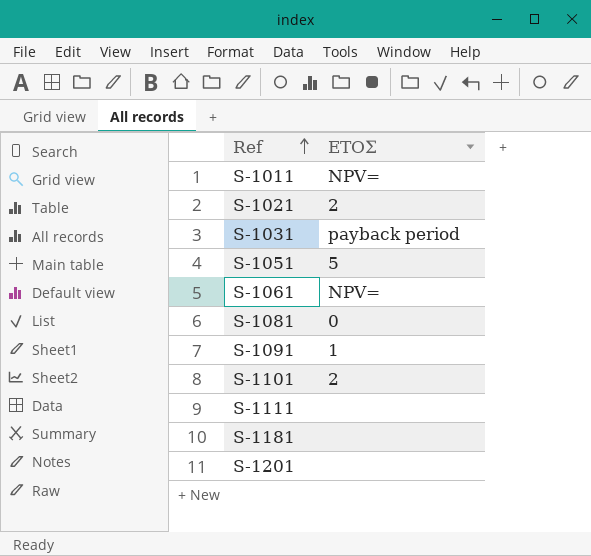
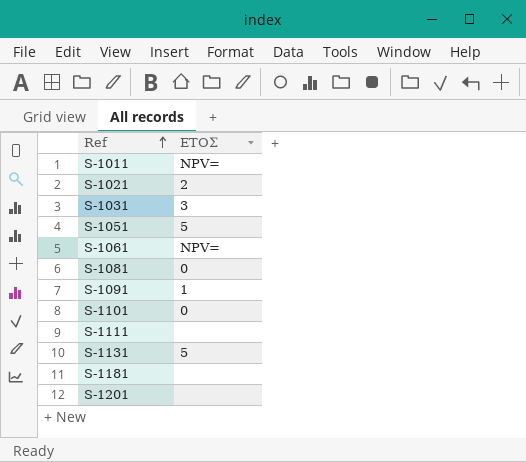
S-1031 | ΕΤΟΣ: payback period -> 3
S-1101 | ΕΤΟΣ: 2 -> 0
row S-1131: none -> 5

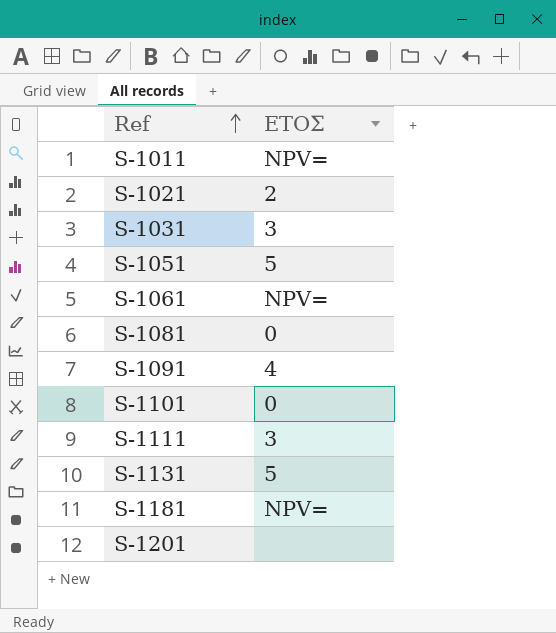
S-1091 | ΕΤΟΣ: 1 -> 4
S-1111 | ΕΤΟΣ: none -> 3
S-1181 | ΕΤΟΣ: none -> NPV=

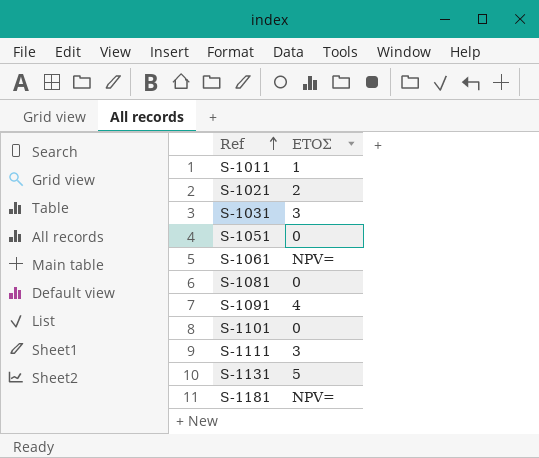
row S-1201: none -> none
S-1011 | ΕΤΟΣ: NPV= -> 1
S-1051 | ΕΤΟΣ: 5 -> 0

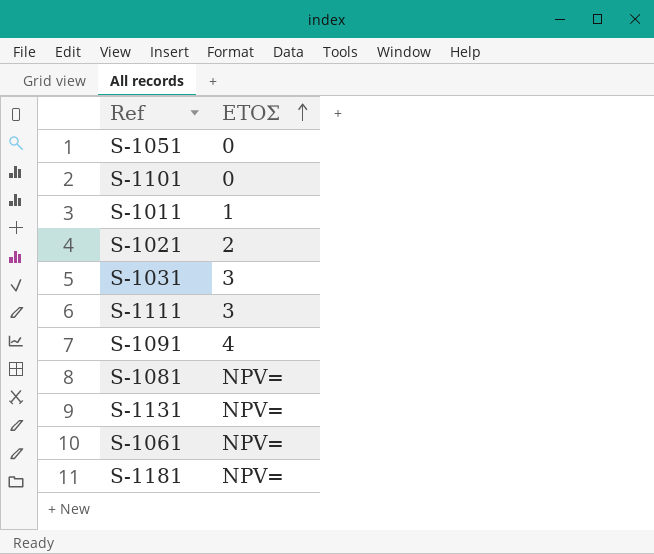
row order: Ref ascending -> ΕΤΟΣ ascending
S-1081 | ΕΤΟΣ: 0 -> NPV=
S-1131 | ΕΤΟΣ: 5 -> NPV=

